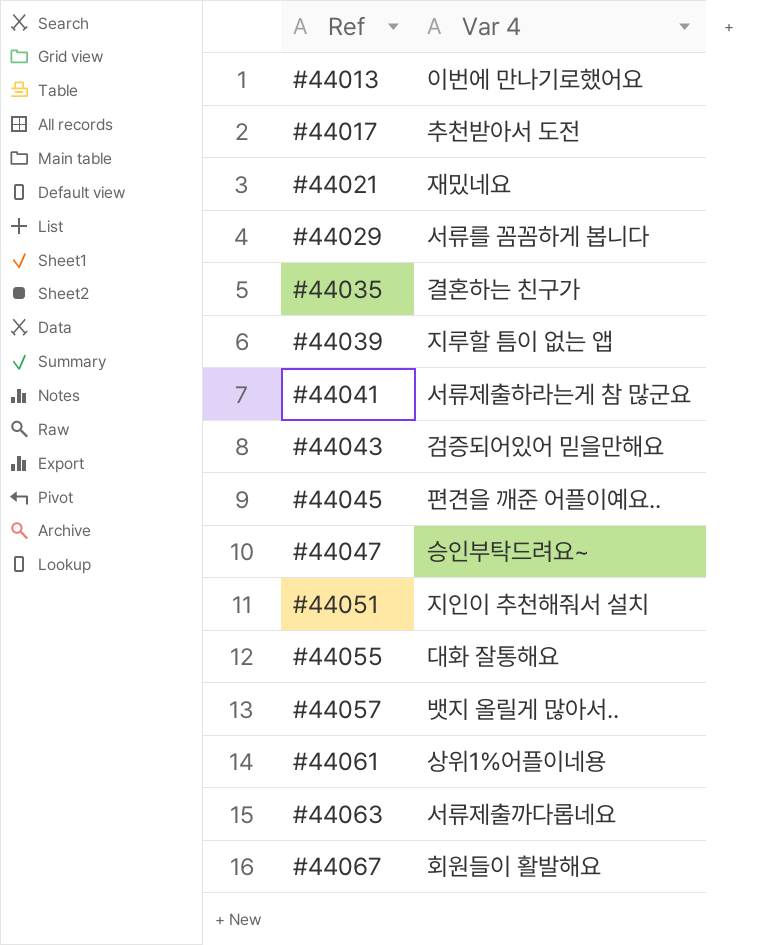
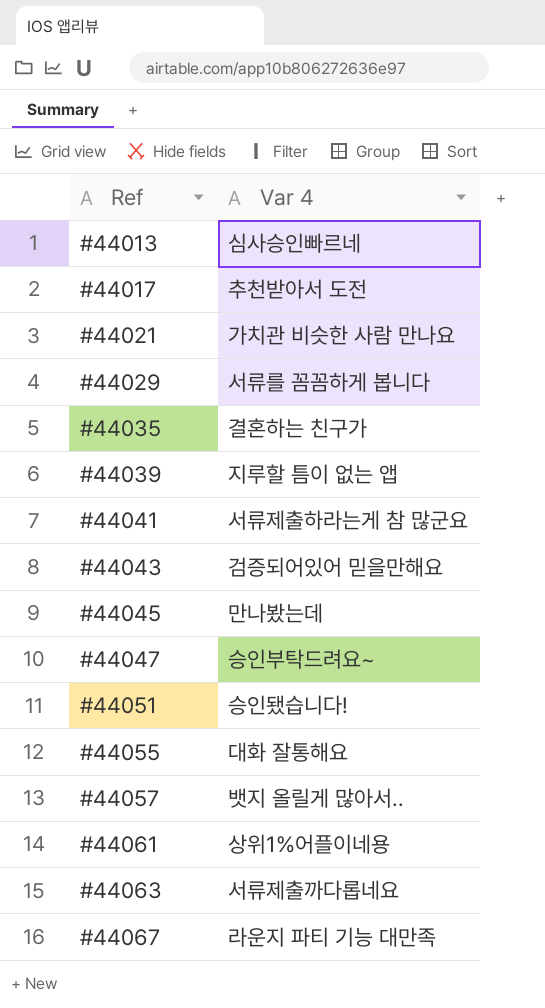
#44013 | Var 4: 이번에 만나기로했어요 -> 심사승인빠르네
#44021 | Var 4: 재밌네요 -> 가치관 비슷한 사람 만나요
#44045 | Var 4: 편견을 깨준 어플이예요.. -> 만나봤는데
#44051 | Var 4: 지인이 추천해줘서 설치 -> 승인됐습니다!
#44067 | Var 4: 회원들이 활발해요 -> 라운지 파티 기능 대만족

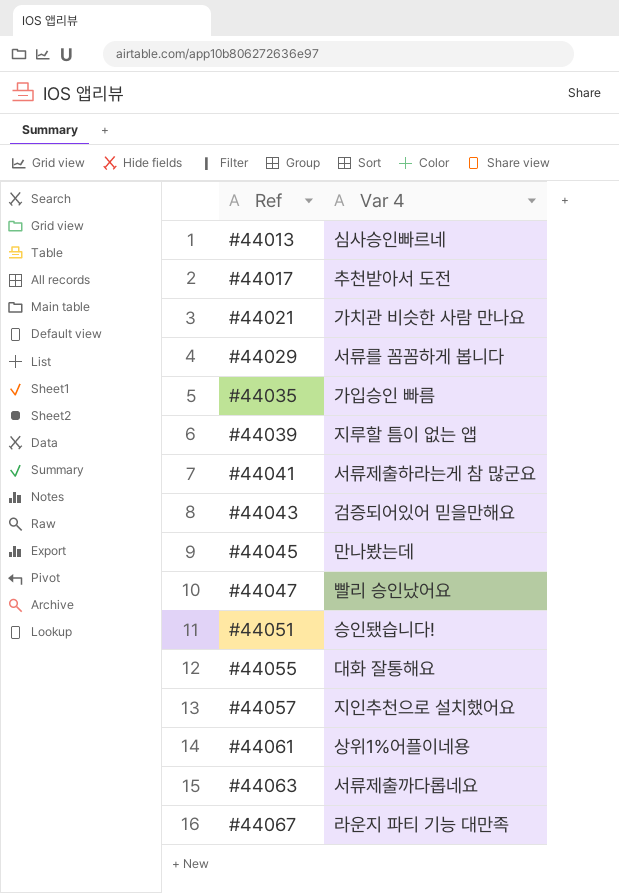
#44035 | Var 4: 결혼하는 친구가 -> 가입승인 빠름
#44047 | Var 4: 승인부탁드려요~ -> 빨리 승인났어요
#44057 | Var 4: 뱃지 올릴게 많아서.. -> 지인추천으로 설치했어요

